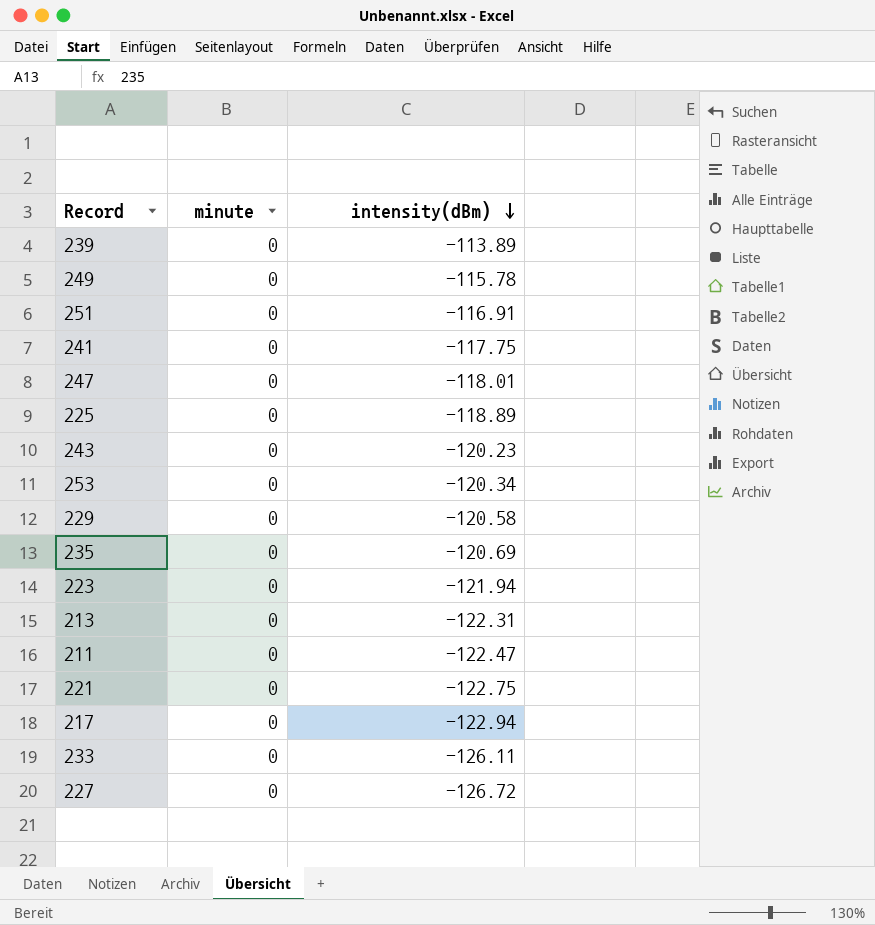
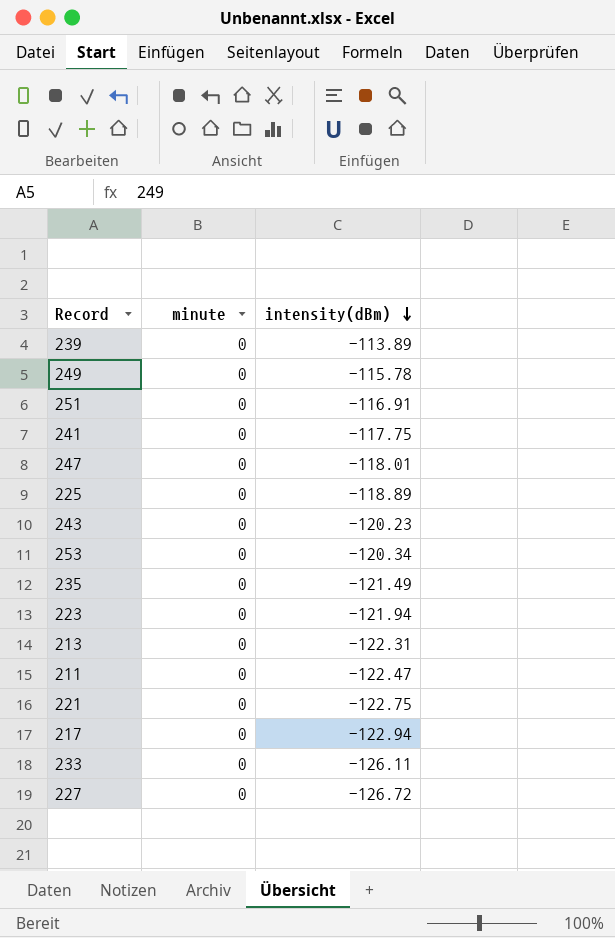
row 229: 0 | -120.58 -> none
235 | intensity(dBm): -120.69 -> -121.49

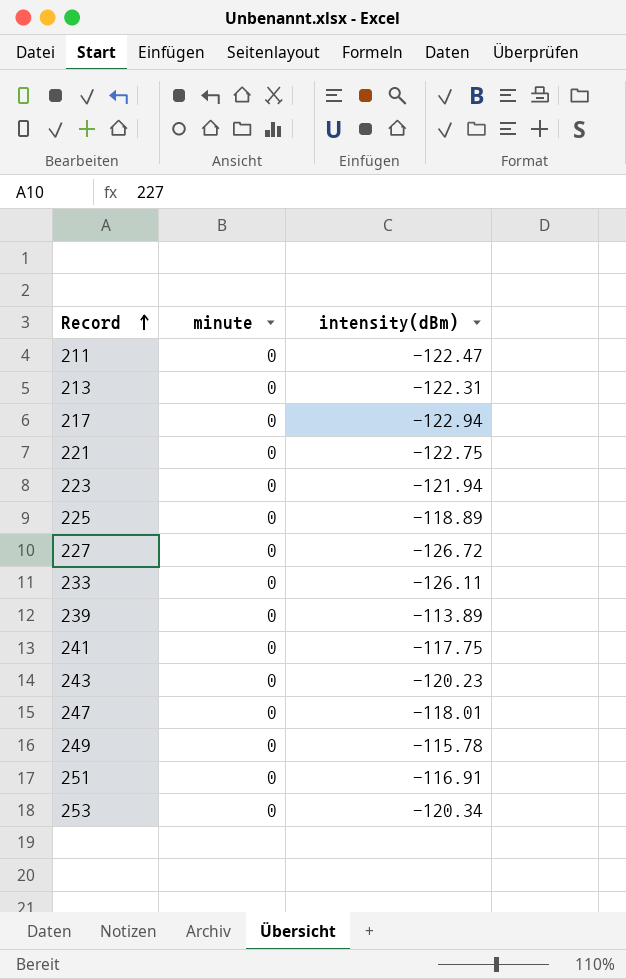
row order: intensity(dBm) descending -> Record ascending
row 235: 0 | -121.49 -> none

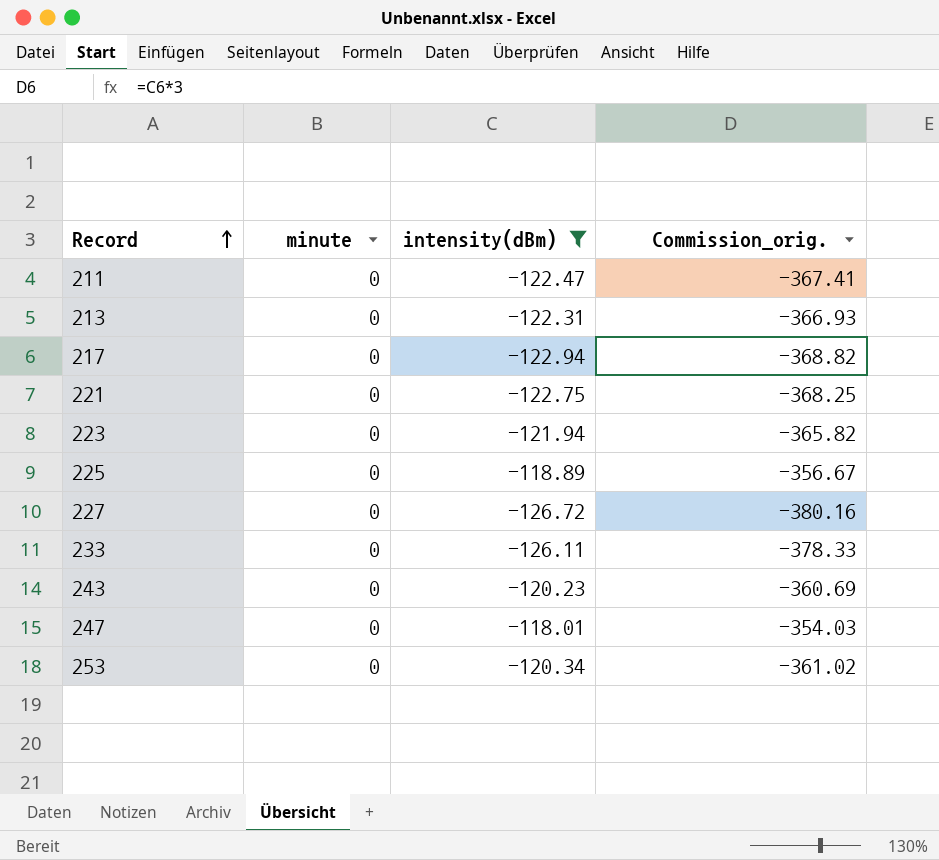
filter: none -> intensity(dBm) <= -118.01
column Commission_orig. | formula: none -> [intensity(dBm)] * 3

